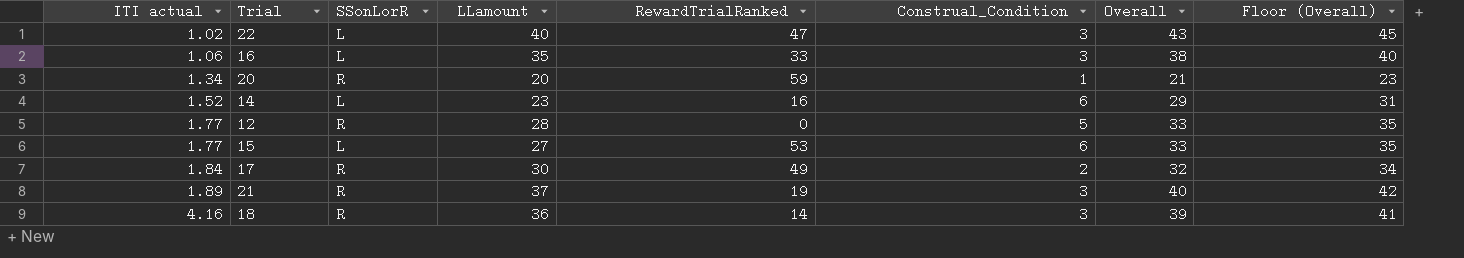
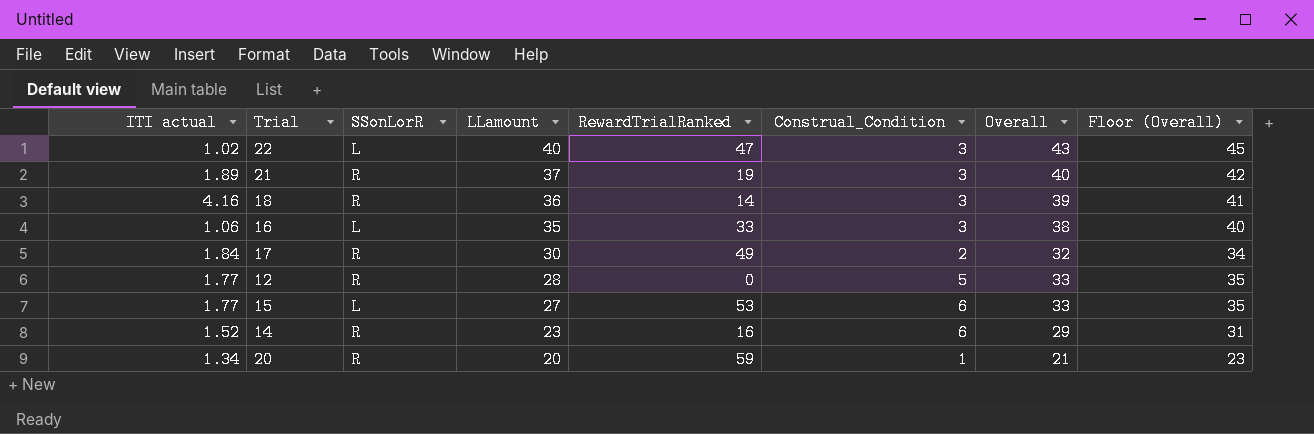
row order: ITI actual ascending -> LLamount descending
14 | SSonLorR: L -> R

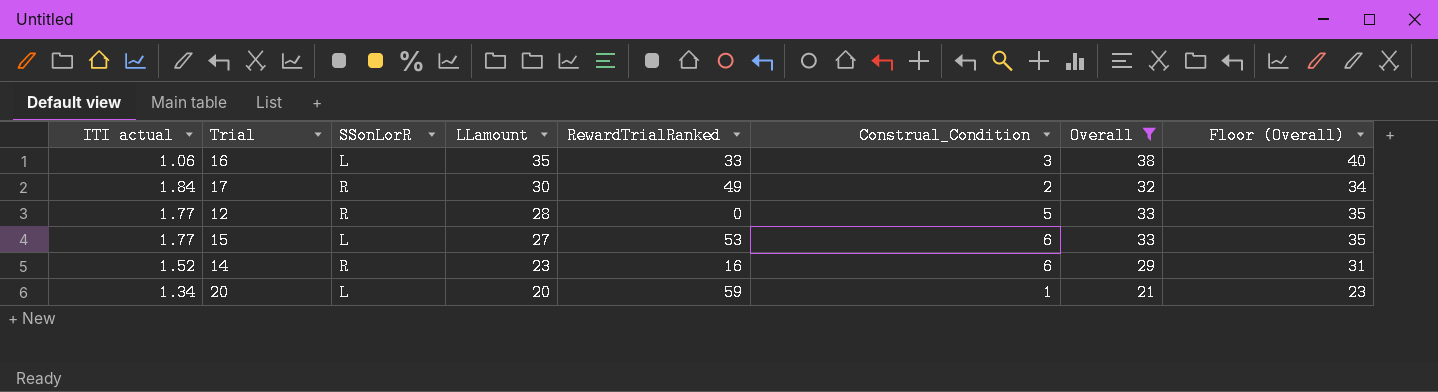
filter: none -> Overall <= 38
20 | SSonLorR: R -> L

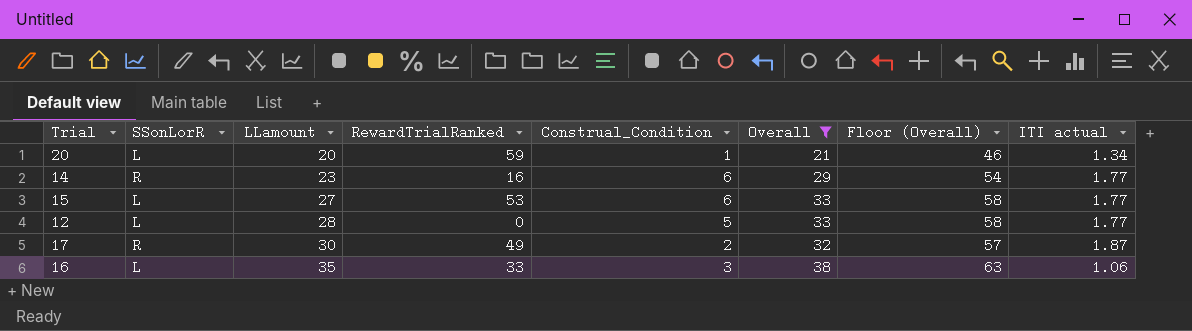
row order: LLamount descending -> LLamount ascending
column Floor (Overall) | formula: [Overall] + 2 -> [Overall] + 25
column ITI actual | position: 1 -> 8
14 | ITI actual: 1.52 -> 1.77
12 | SSonLorR: R -> L
17 | ITI actual: 1.84 -> 1.87

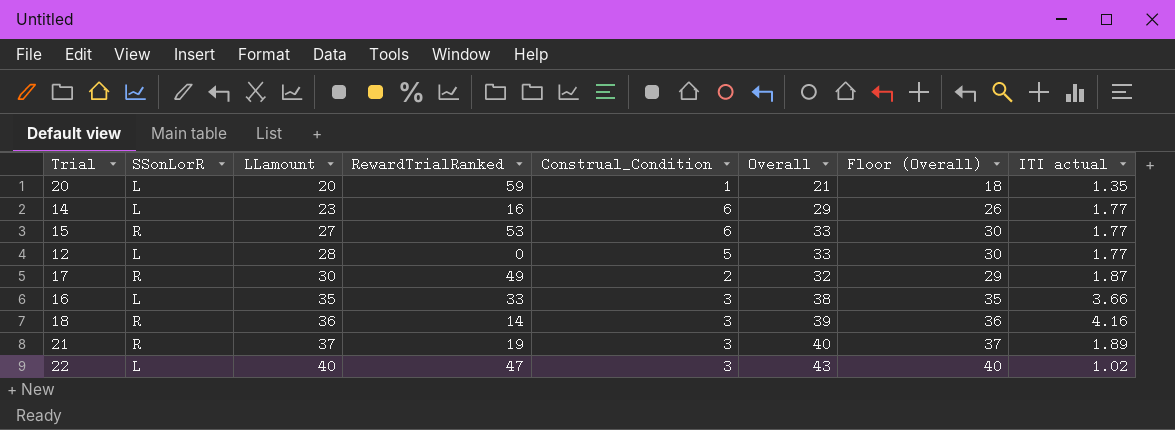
filter: Overall <= 38 -> none
column Floor (Overall) | formula: [Overall] + 25 -> [Overall] - 3
20 | ITI actual: 1.34 -> 1.35
14 | SSonLorR: R -> L
15 | SSonLorR: L -> R
16 | ITI actual: 1.06 -> 3.66

